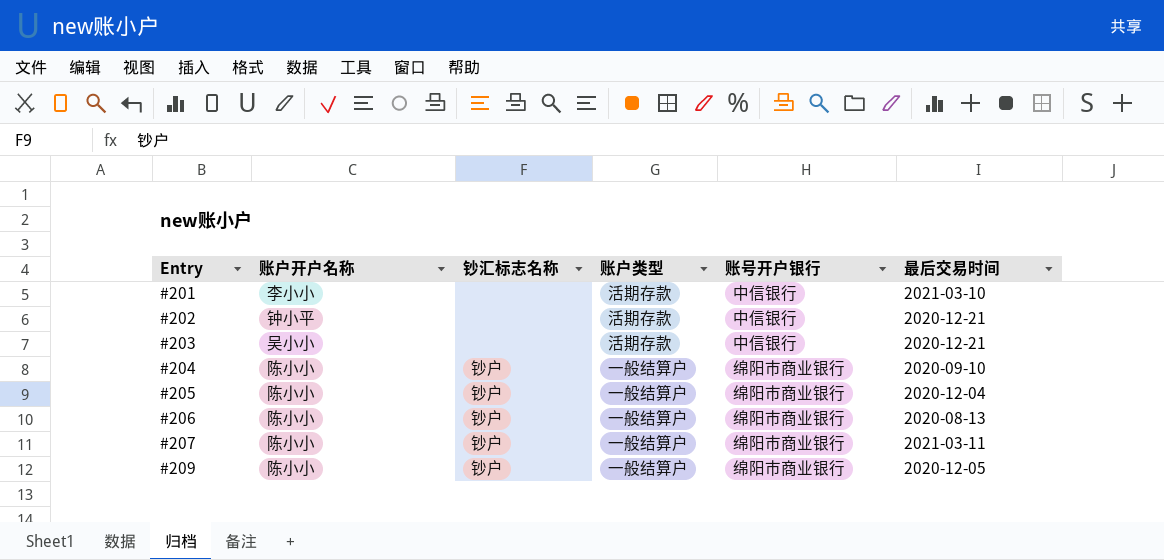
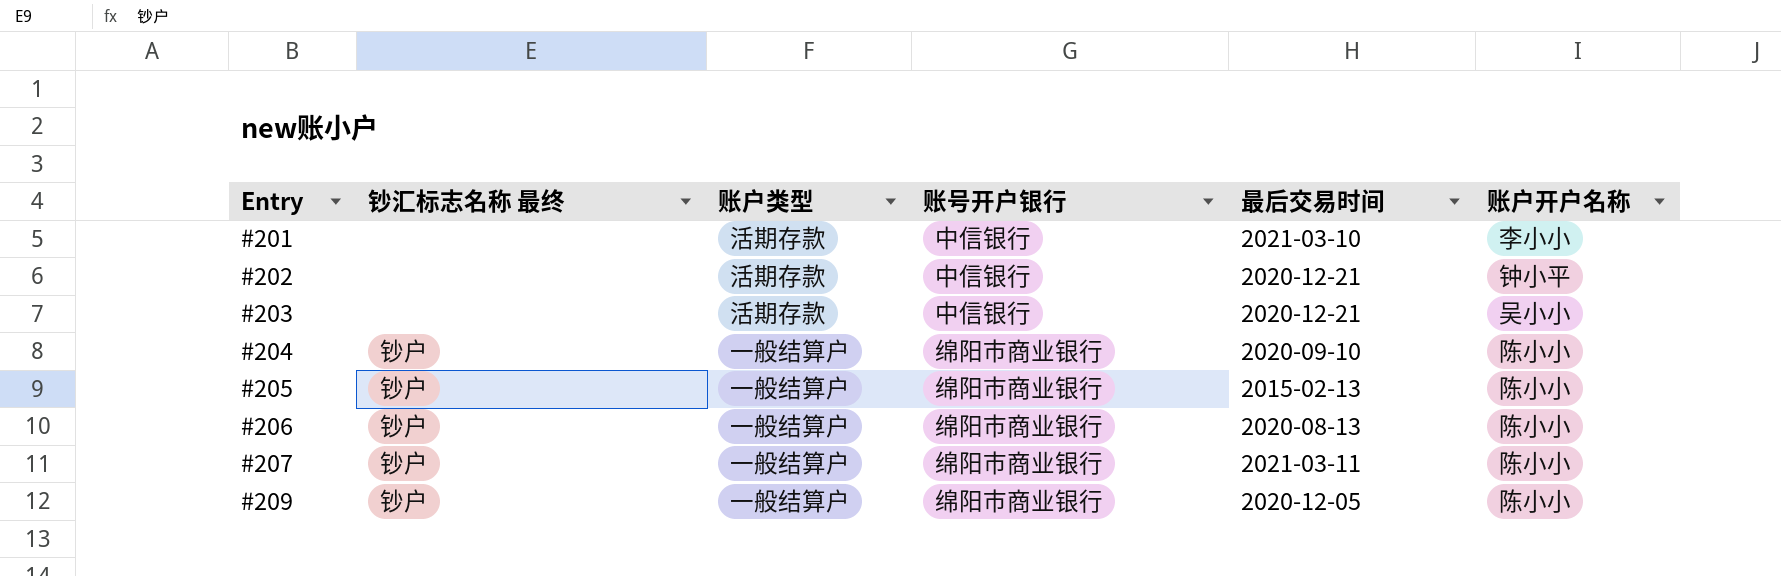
column name: 钞汇标志名称 -> 钞汇标志名称 最终
column 账户开户名称 | position: 2 -> 6
#205 | 最后交易时间: 2020-12-04 -> 2015-02-13

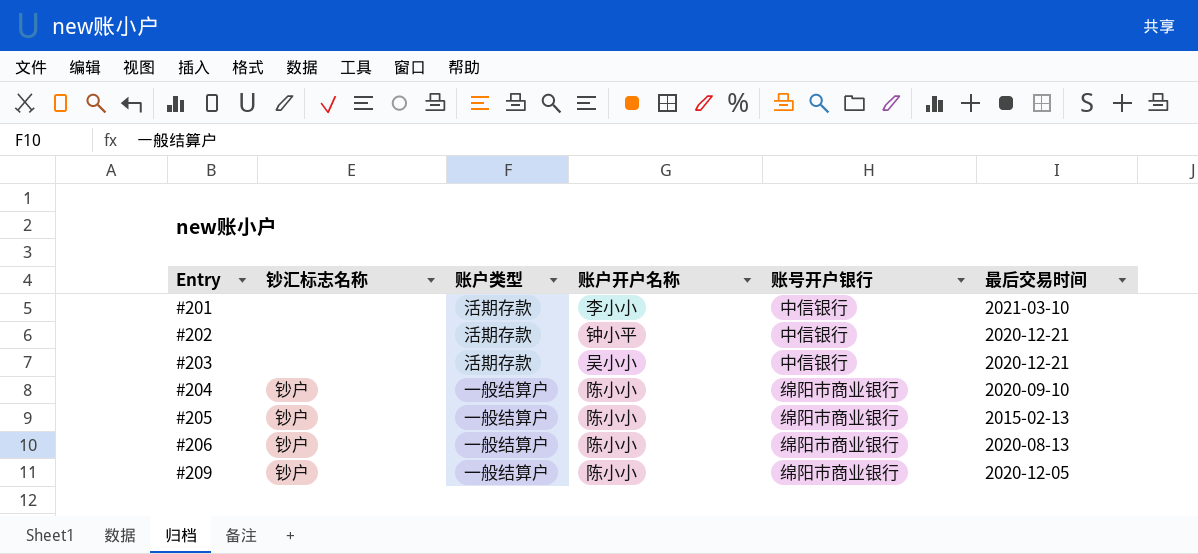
column name: 钞汇标志名称 最终 -> 钞汇标志名称
column 账户开户名称 | position: 6 -> 4
row #207: 钞户 | 一般结算户 | 绵阳市商业银行 | 2021-03-11 | 陈小小 -> none

